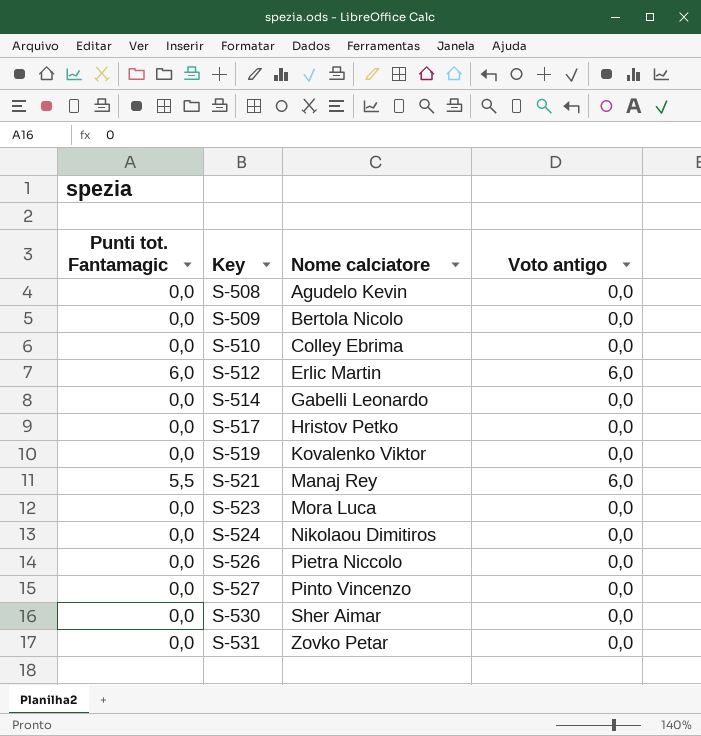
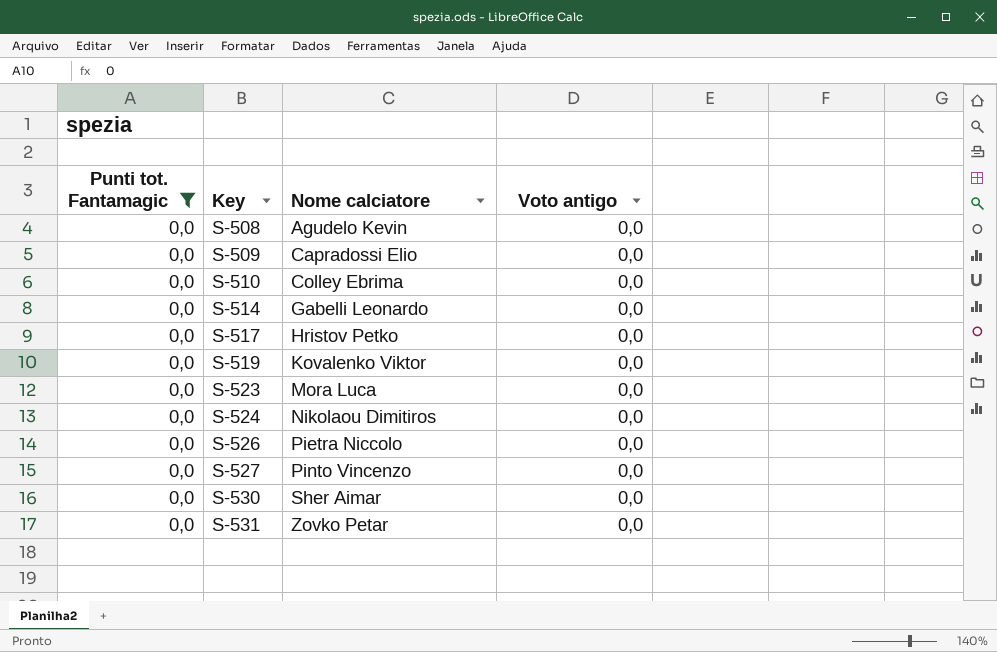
filter: none -> Punti tot. Fantamagic = 0,0
S-509 | Nome calciatore: Bertola Nicolo -> Capradossi Elio

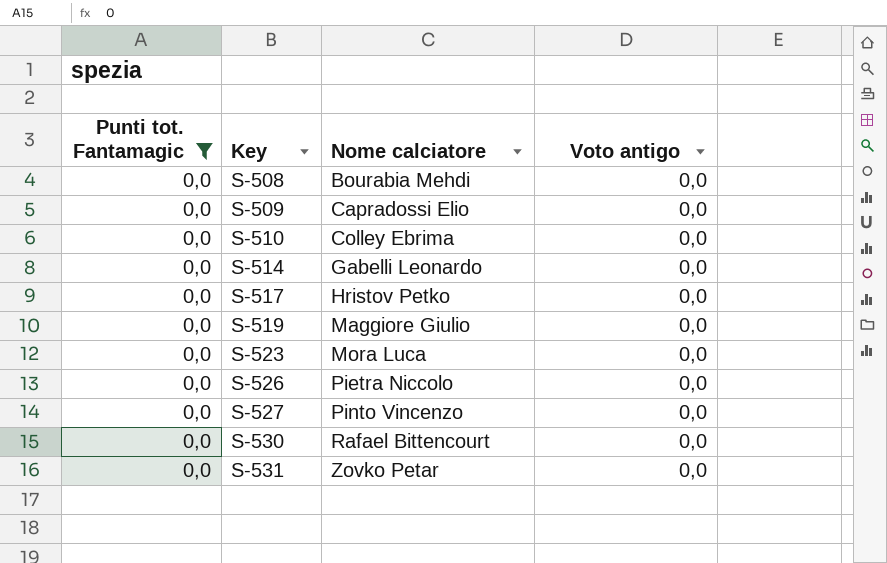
row S-524: 0,0 | Nikolaou Dimitiros | 0,0 -> none
S-508 | Nome calciatore: Agudelo Kevin -> Bourabia Mehdi
S-519 | Nome calciatore: Kovalenko Viktor -> Maggiore Giulio
S-530 | Nome calciatore: Sher Aimar -> Rafael Bittencourt

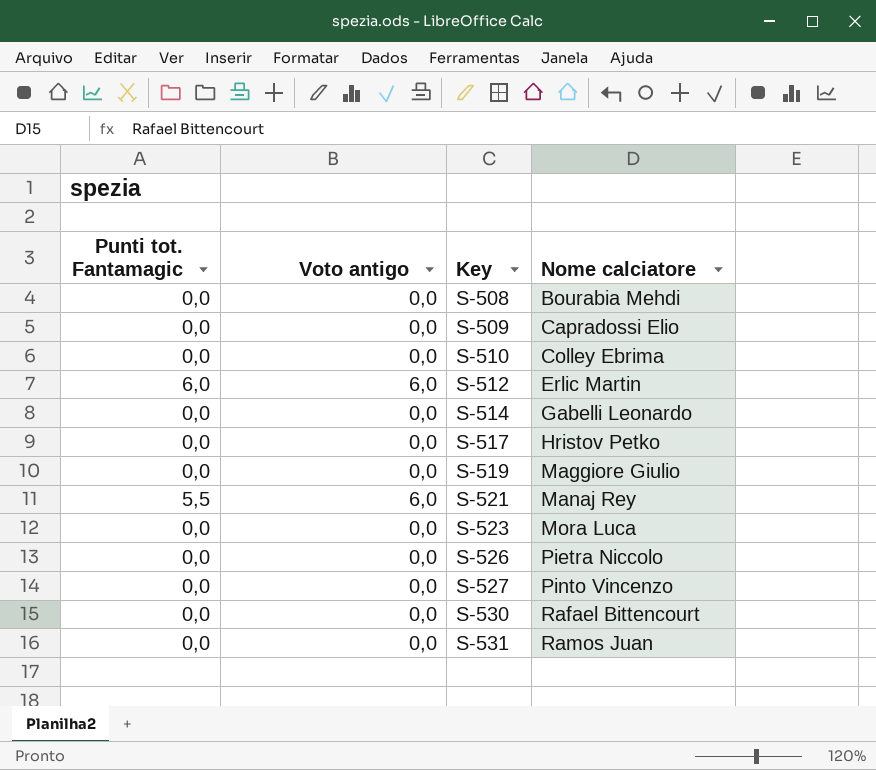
filter: Punti tot. Fantamagic = 0,0 -> none
column Voto antigo | position: 4 -> 2
S-531 | Nome calciatore: Zovko Petar -> Ramos Juan

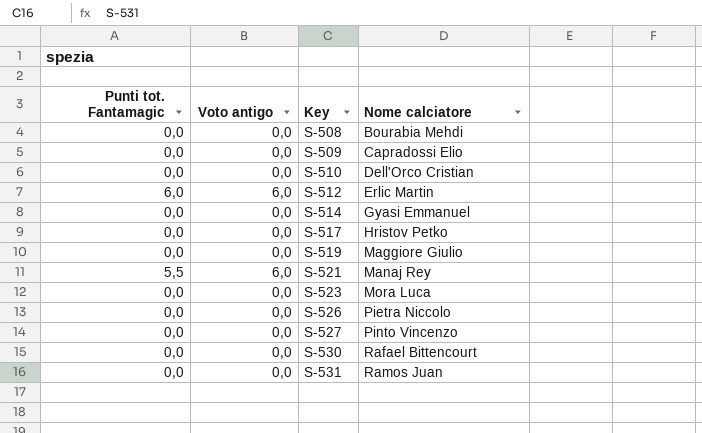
S-510 | Nome calciatore: Colley Ebrima -> Dell'Orco Cristian
S-514 | Nome calciatore: Gabelli Leonardo -> Gyasi Emmanuel

